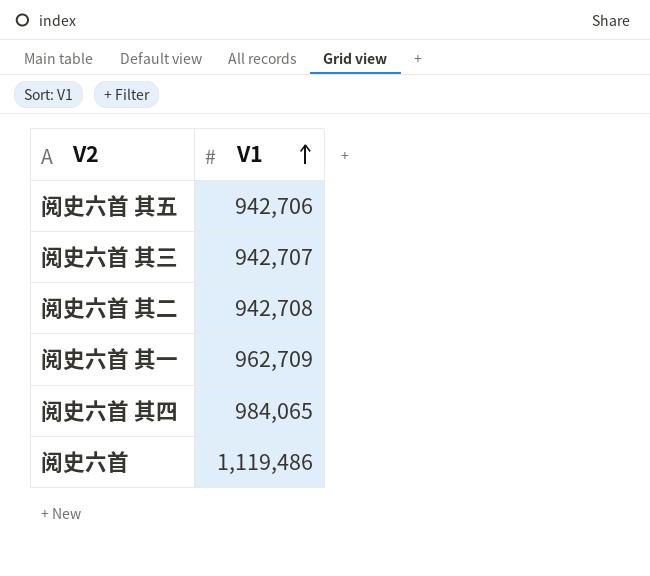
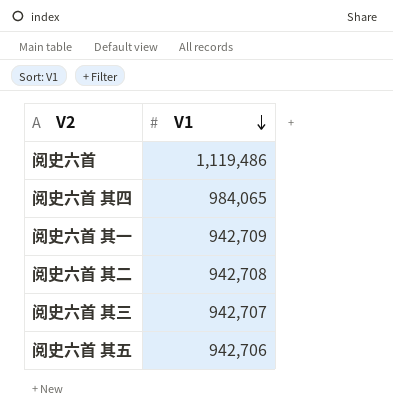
row order: V1 ascending -> V1 descending
阅史六首 其一 | V1: 962,709 -> 942,709

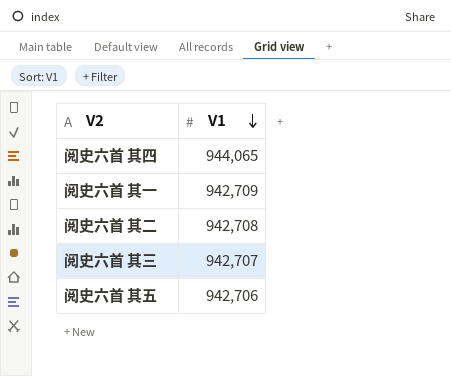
row 阅史六首: 1,119,486 -> none
阅史六首 其四 | V1: 984,065 -> 944,065

